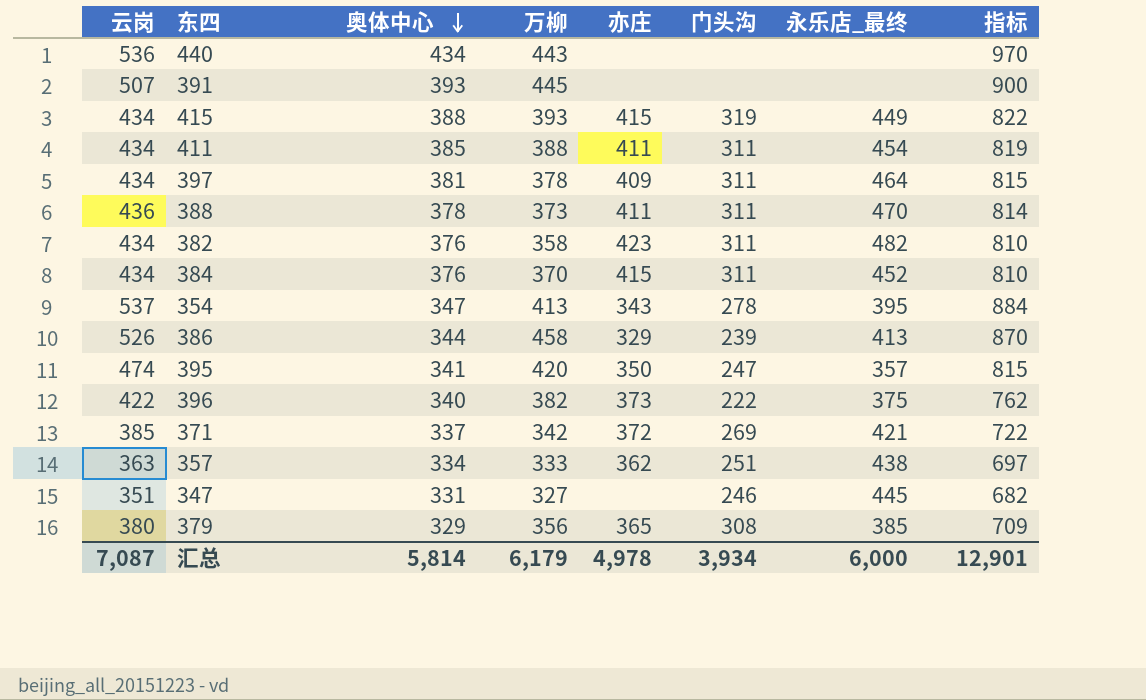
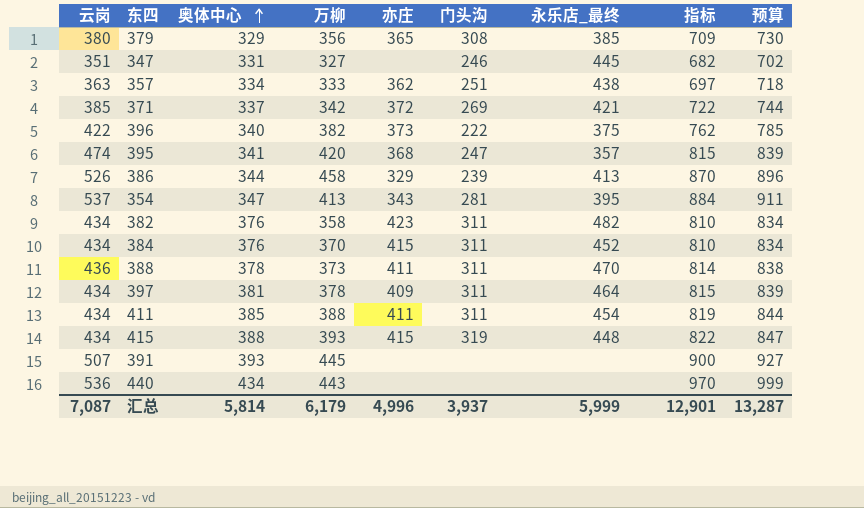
row order: 奥体中心 descending -> 奥体中心 ascending
column 预算 | formula: none -> [指标] * 1.03
395 | 亦庄: 350 -> 368
354 | 门头沟: 278 -> 281
415 | 永乐店_最终: 449 -> 448
汇总 | 亦庄: 4,978 -> 4,996
汇总 | 门头沟: 3,934 -> 3,937
汇总 | 永乐店_最终: 6,000 -> 5,999

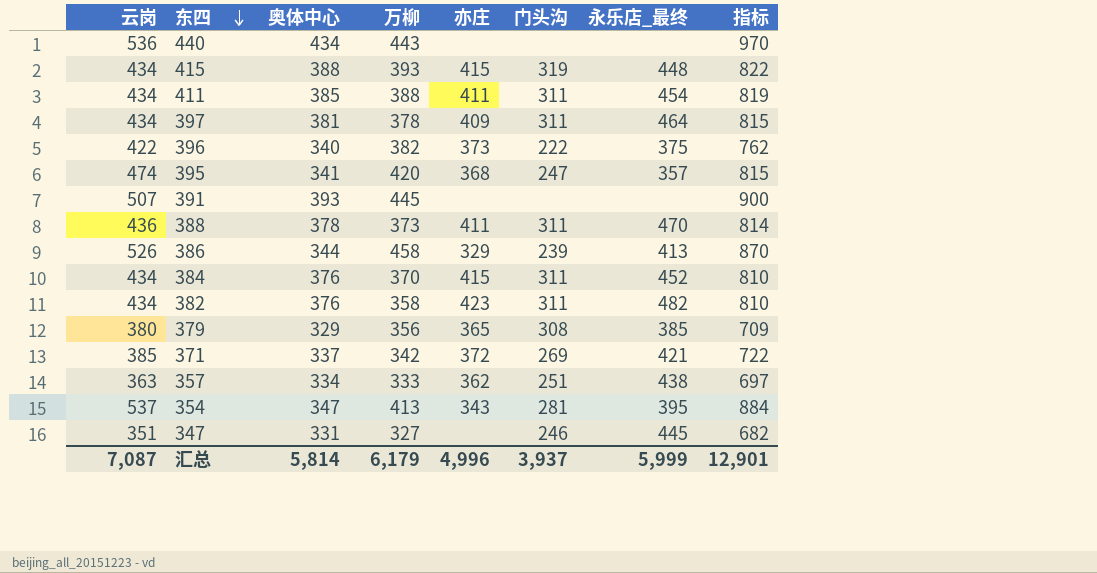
row order: 奥体中心 ascending -> 东四 descending
column 预算 | formula: [指标] * 1.03 -> none

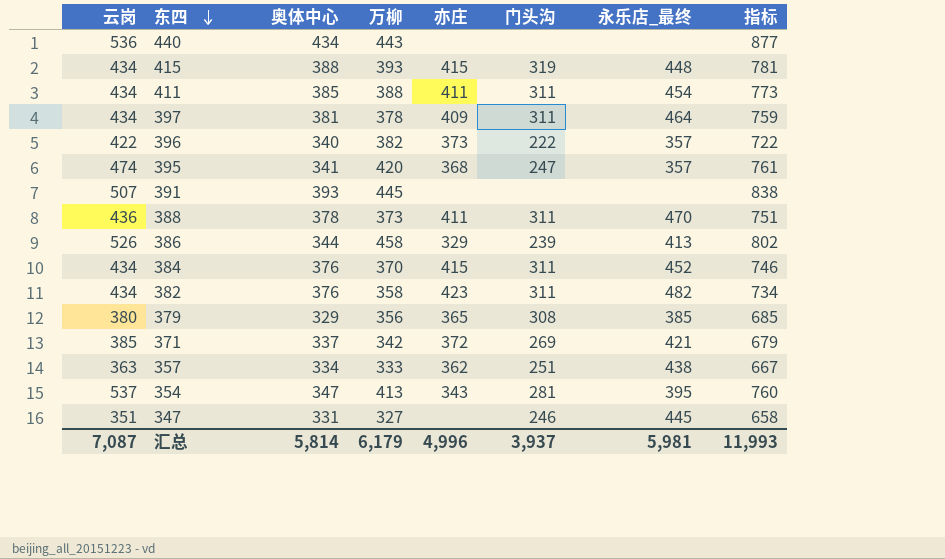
column 指标 | formula: [云岗] + [奥体中心] -> [奥体中心] + [万柳]
396 | 永乐店_最终: 375 -> 357
汇总 | 永乐店_最终: 5,999 -> 5,981
汇总 | 指标: 12,901 -> 11,993

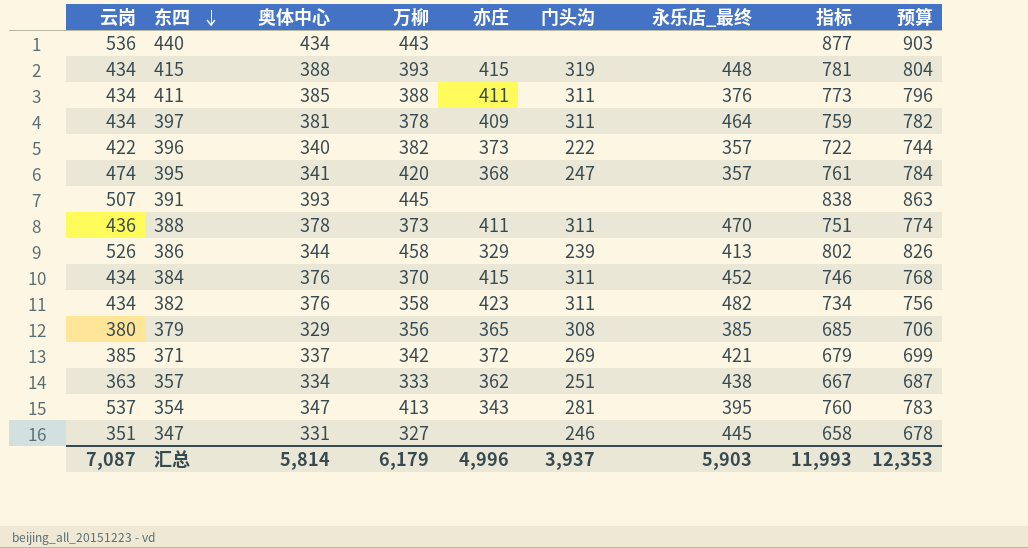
column 预算 | formula: none -> [指标] * 1.03
411 | 永乐店_最终: 454 -> 376
汇总 | 永乐店_最终: 5,981 -> 5,903

